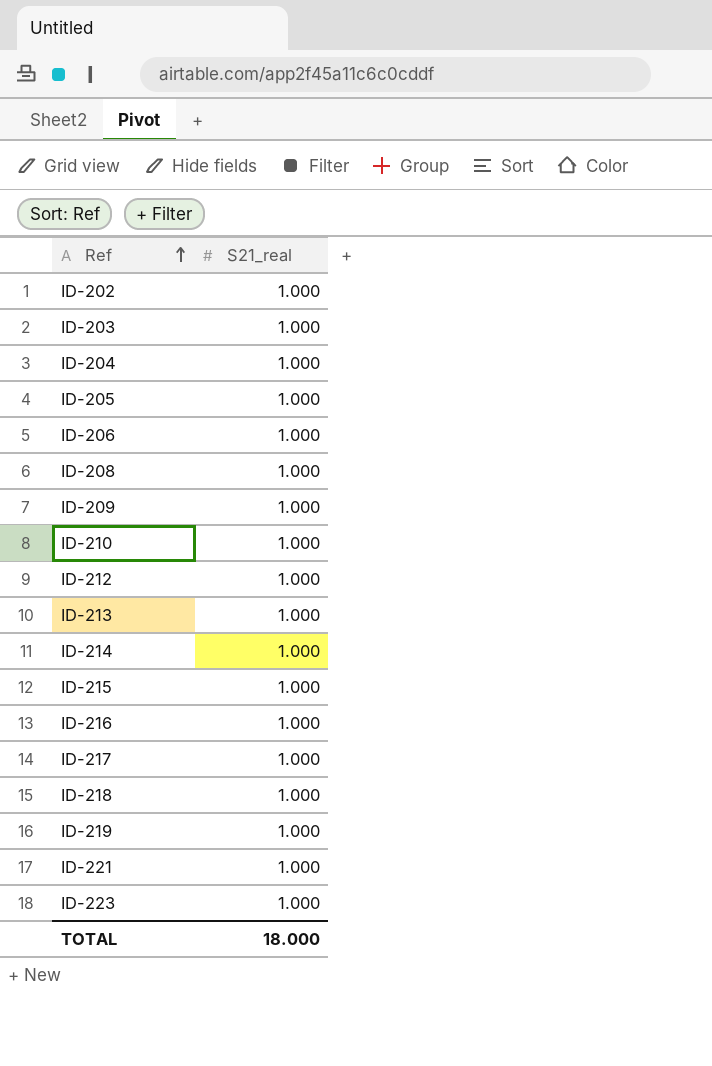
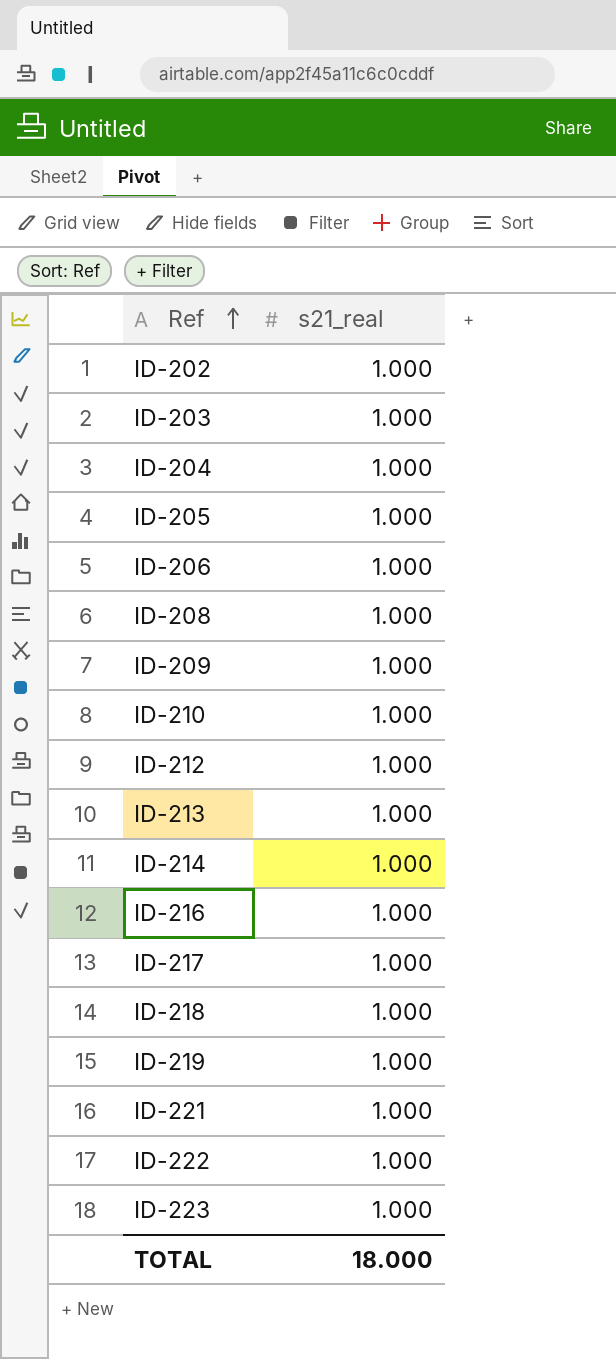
column name: S21_real -> s21_real
row ID-215: 1.000 -> none
row ID-222: none -> 1.000

